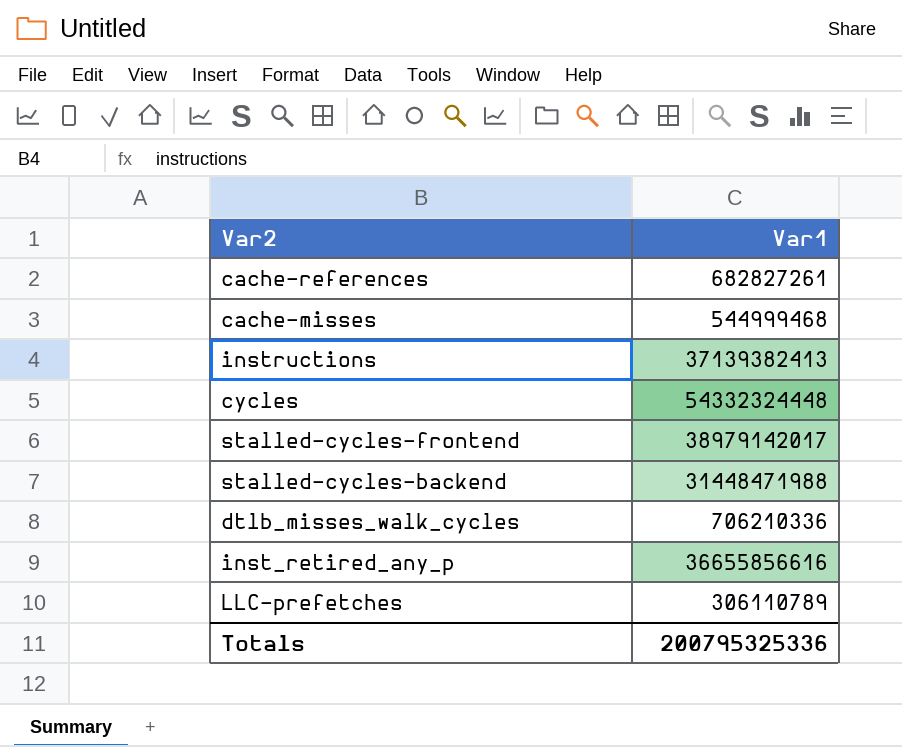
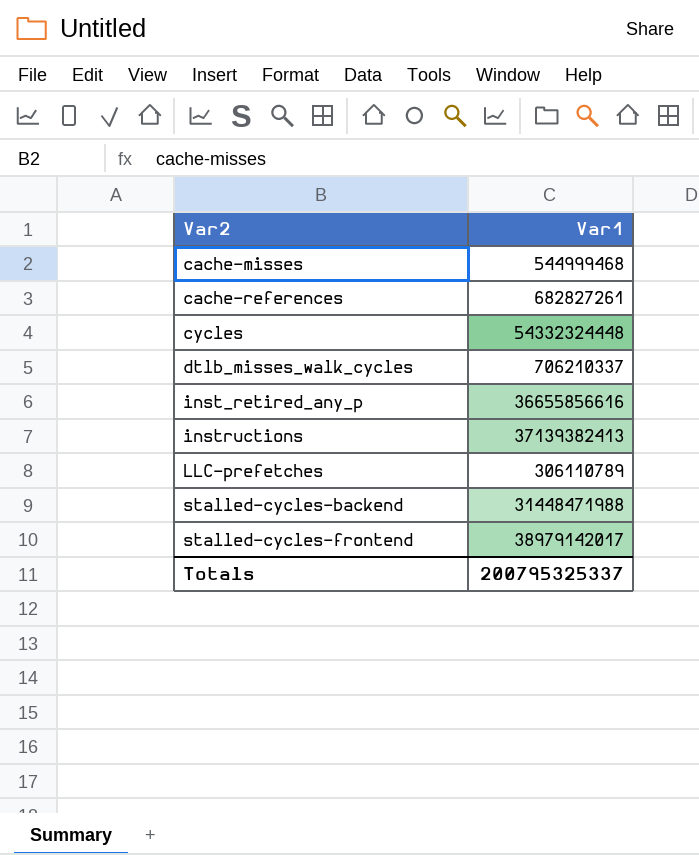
row order: none -> Var2 ascending
dtlb_misses_walk_cycles | Var1: 706210336 -> 706210337
Totals | Var1: 200795325336 -> 200795325337

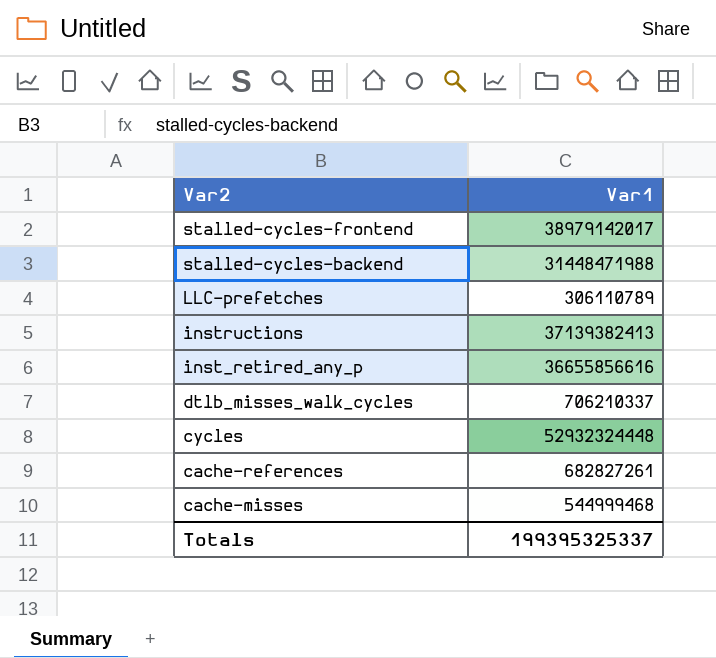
row order: Var2 ascending -> Var2 descending
cycles | Var1: 54332324448 -> 52932324448
Totals | Var1: 200795325337 -> 199395325337

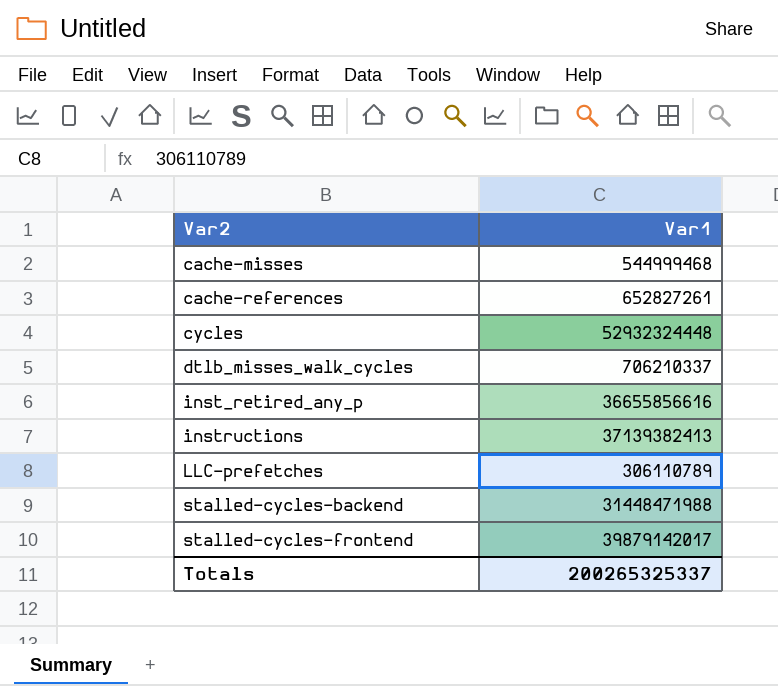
row order: Var2 descending -> Var2 ascending
cache-references | Var1: 682827261 -> 652827261
stalled-cycles-frontend | Var1: 38979142017 -> 39879142017
Totals | Var1: 199395325337 -> 200265325337

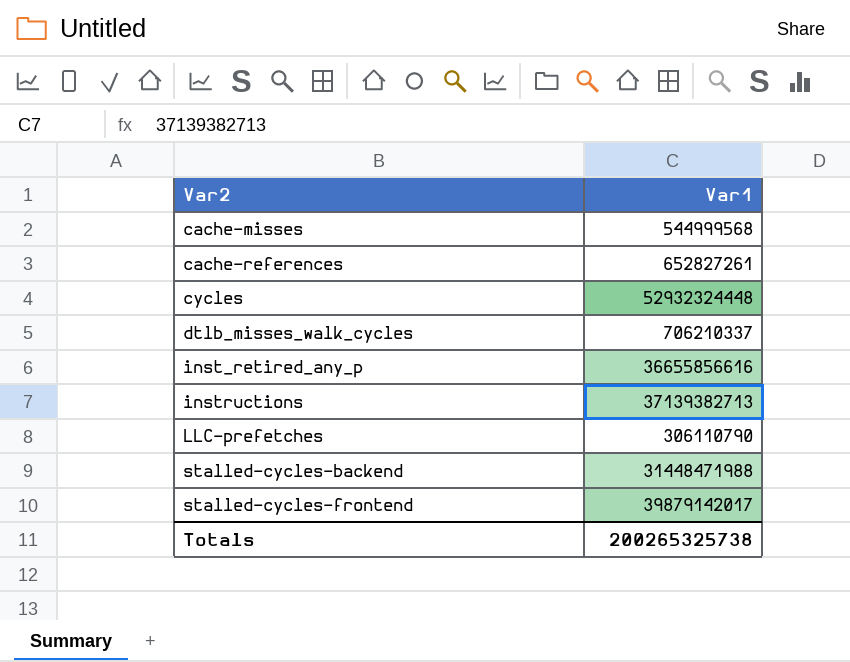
cache-misses | Var1: 544999468 -> 544999568
instructions | Var1: 37139382413 -> 37139382713
LLC-prefetches | Var1: 306110789 -> 306110790
Totals | Var1: 200265325337 -> 200265325738

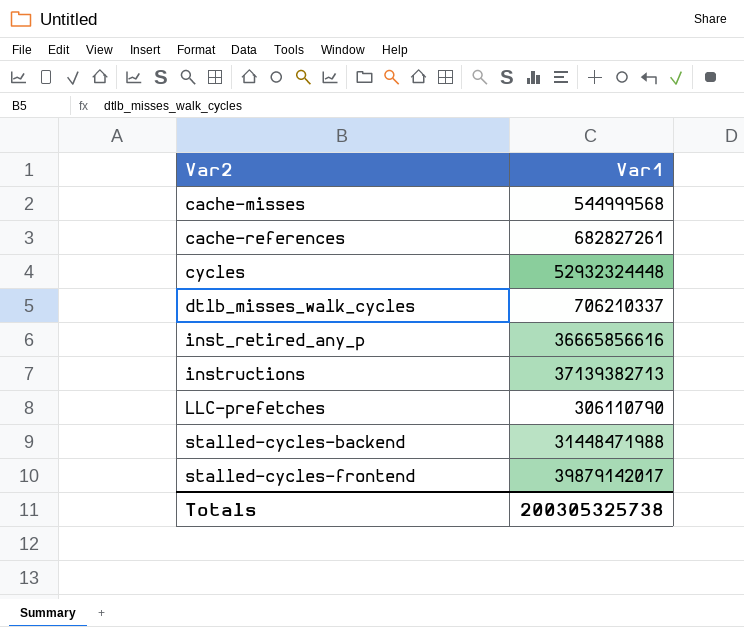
cache-references | Var1: 652827261 -> 682827261
inst_retired_any_p | Var1: 36655856616 -> 36665856616
Totals | Var1: 200265325738 -> 200305325738

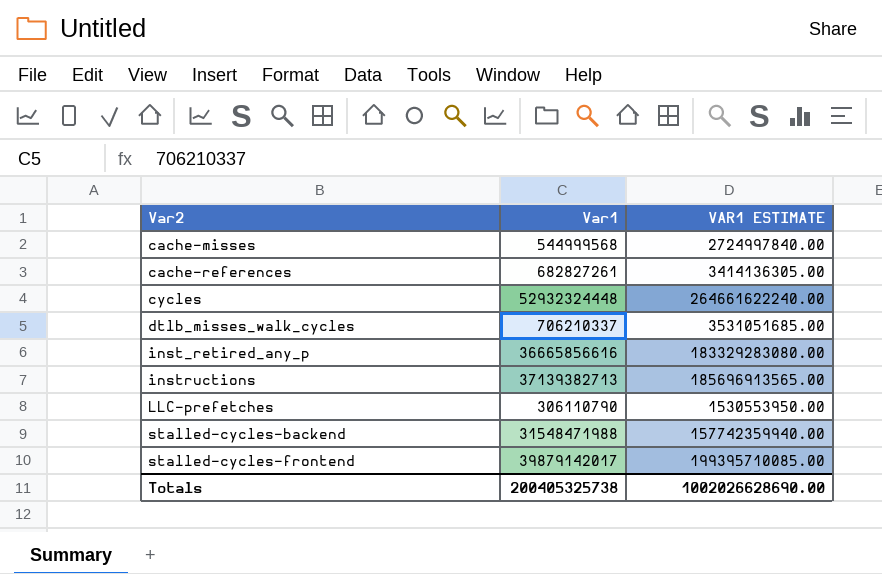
column VAR1 ESTIMATE | formula: none -> [Var1] * 5
stalled-cycles-backend | Var1: 31448471988 -> 31548471988
Totals | Var1: 200305325738 -> 200405325738

